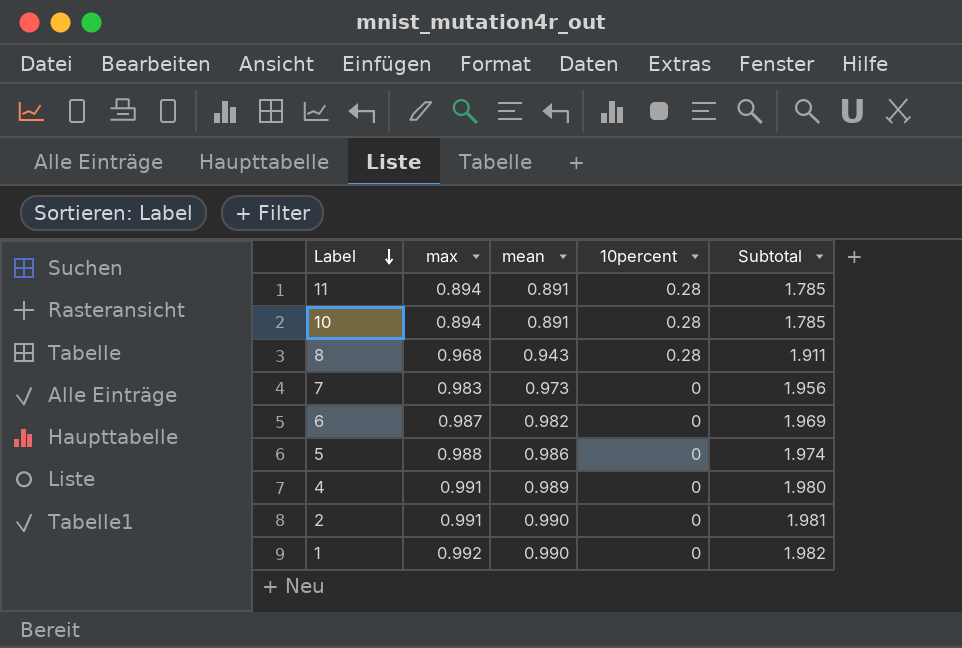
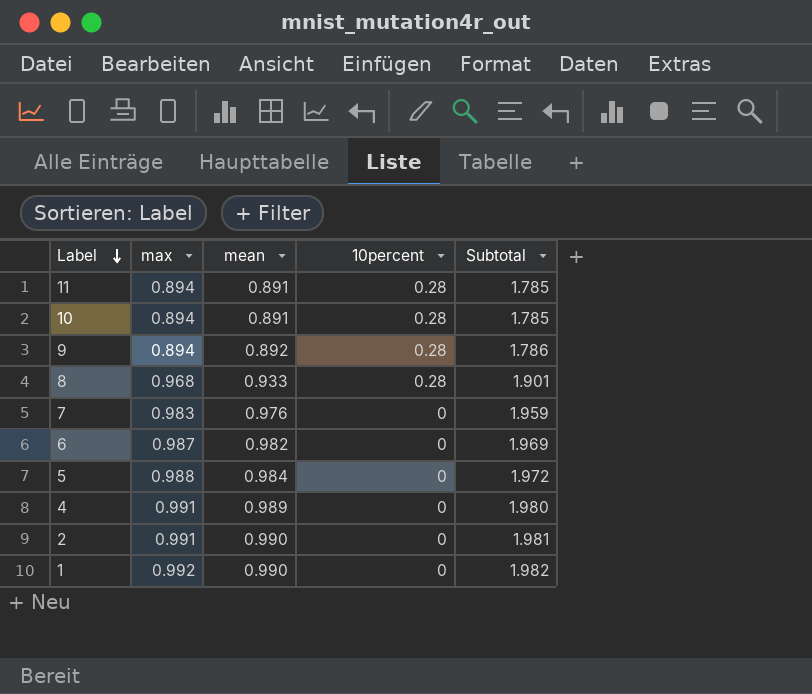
row 9: none -> 0.894 | 0.892 | 0.28 | 1.786
8 | mean: 0.943 -> 0.933
8 | Subtotal: 1.911 -> 1.901
7 | mean: 0.973 -> 0.976
7 | Subtotal: 1.956 -> 1.959
5 | mean: 0.986 -> 0.984
5 | Subtotal: 1.974 -> 1.972

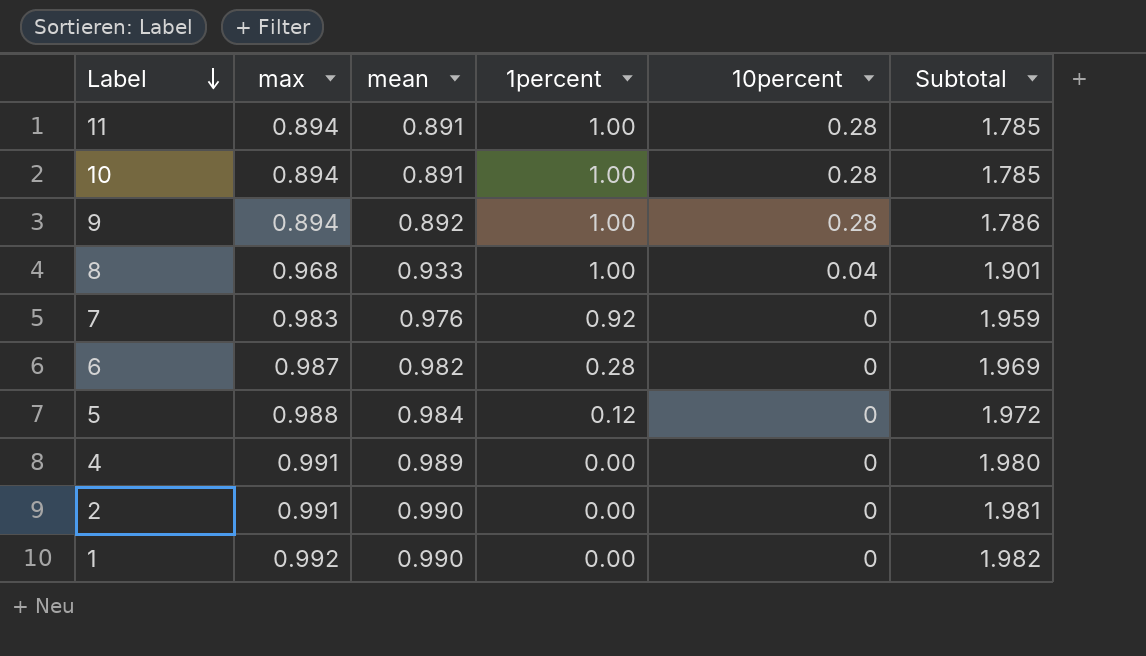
column 1percent | position: none -> 4
8 | 10percent: 0.28 -> 0.04

